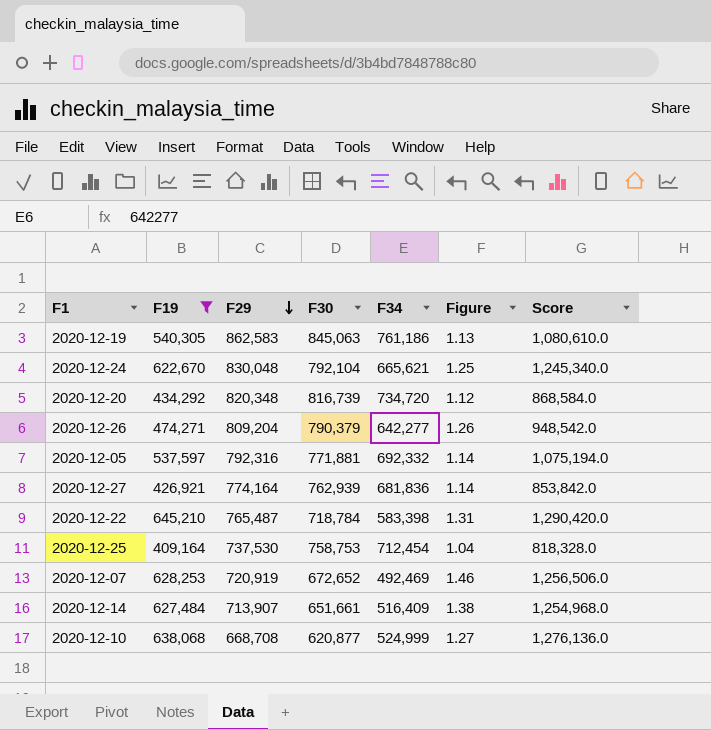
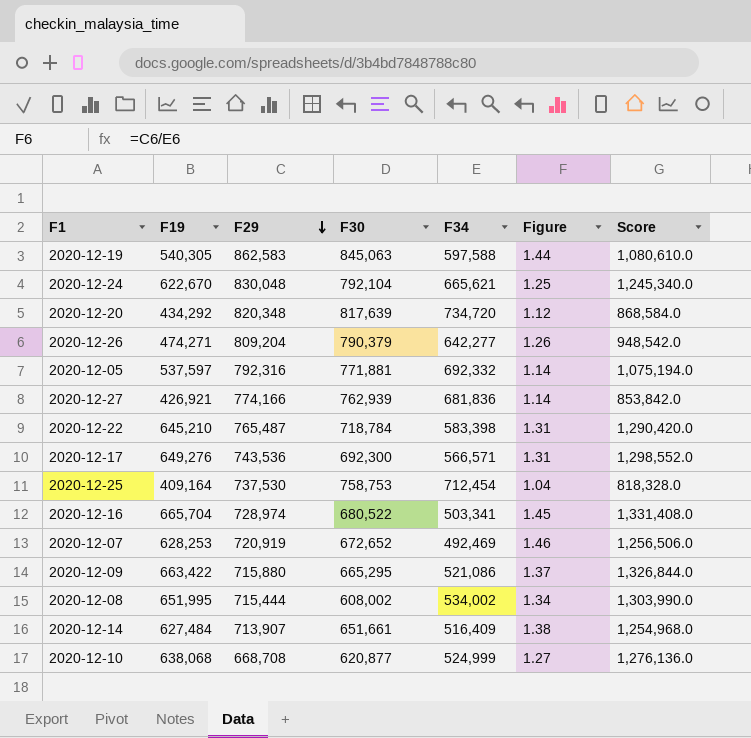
filter: F19 <= 645,210 -> none
2020-12-19 | F34: 761,186 -> 597,588
2020-12-19 | Figure: 1.13 -> 1.44
2020-12-20 | F30: 816,739 -> 817,639
2020-12-27 | F29: 774,164 -> 774,166

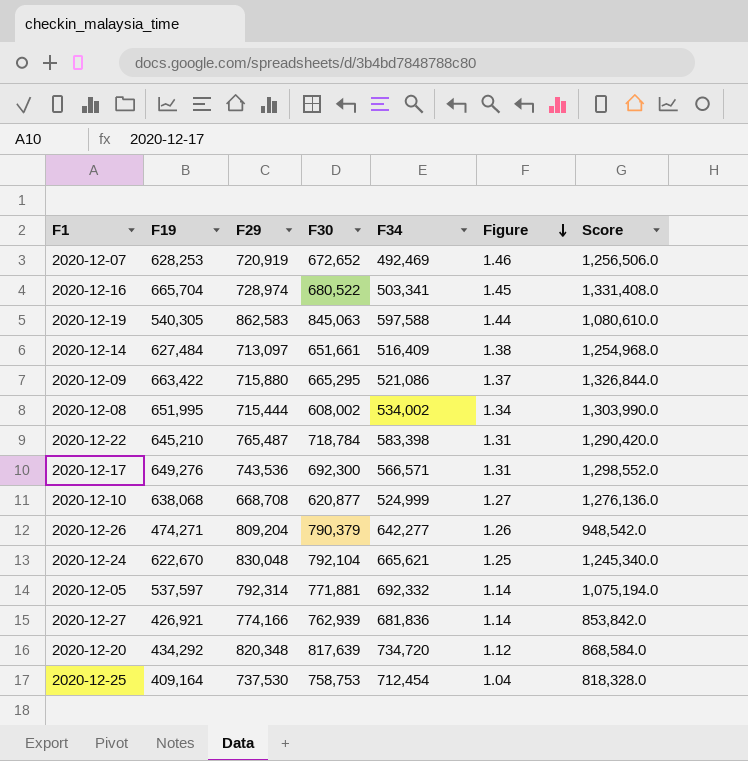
row order: F29 descending -> Figure descending
2020-12-14 | F29: 713,907 -> 713,097
2020-12-05 | F29: 792,316 -> 792,314

